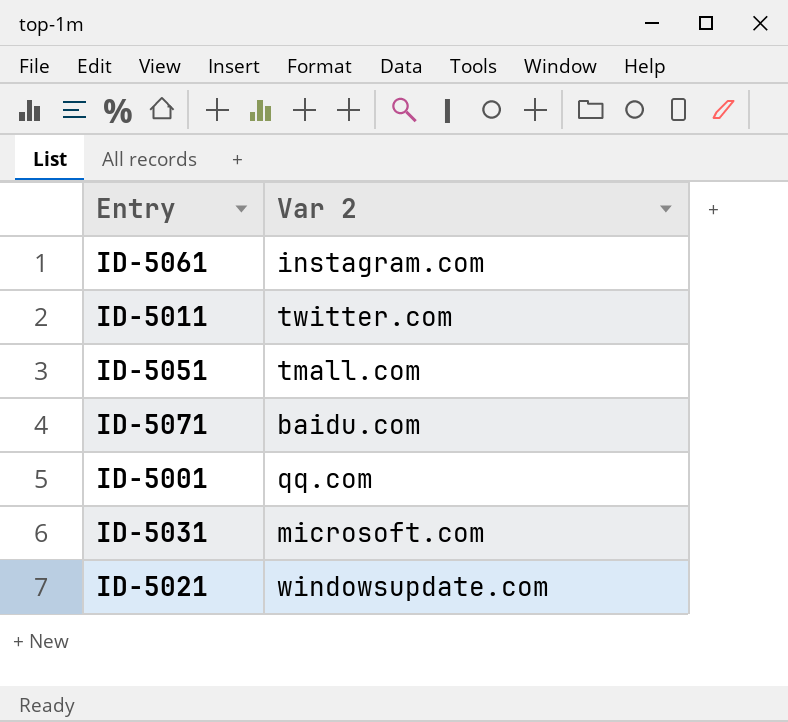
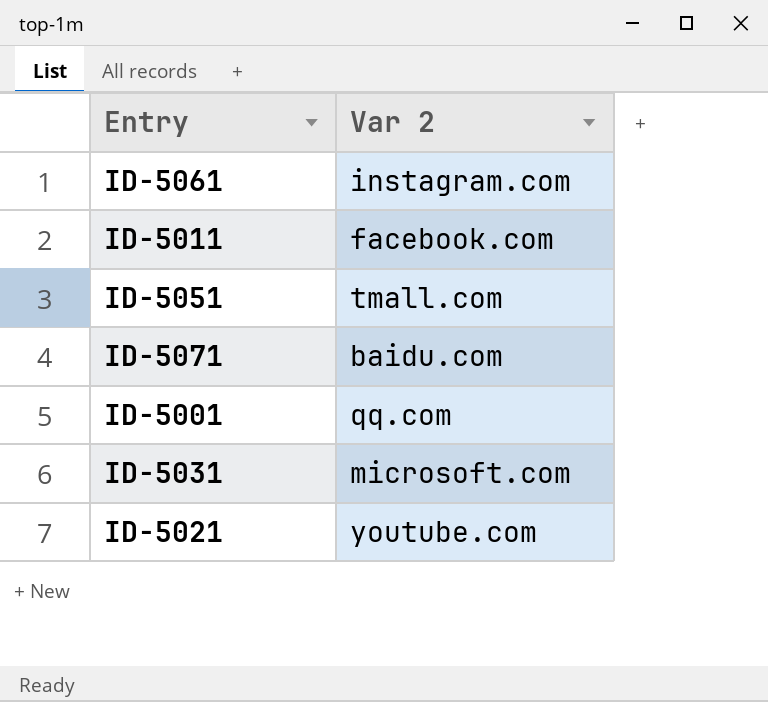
ID-5011 | Var 2: twitter.com -> facebook.com
ID-5021 | Var 2: windowsupdate.com -> youtube.com

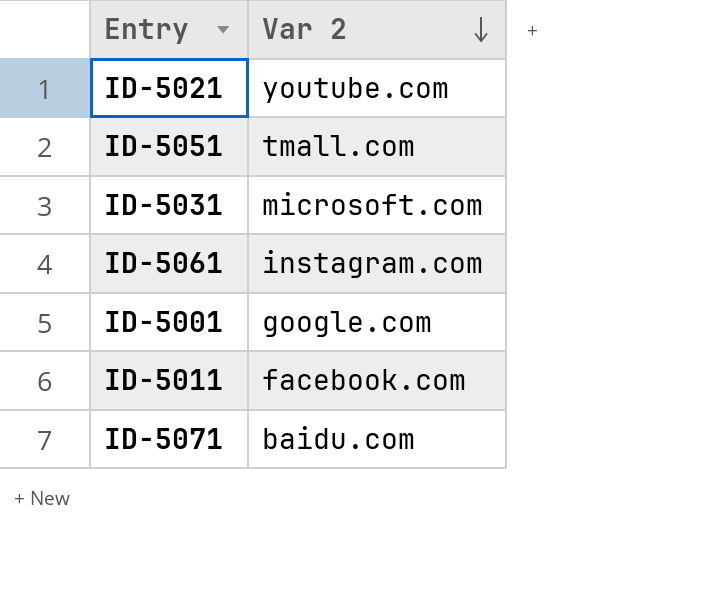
row order: none -> Var 2 descending
ID-5001 | Var 2: qq.com -> google.com

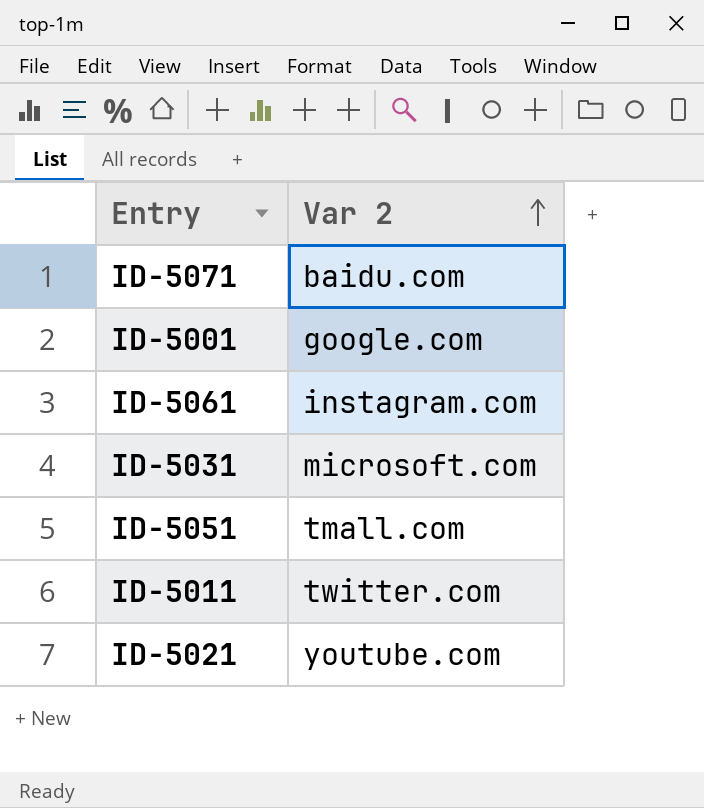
row order: Var 2 descending -> Var 2 ascending
ID-5011 | Var 2: facebook.com -> twitter.com

